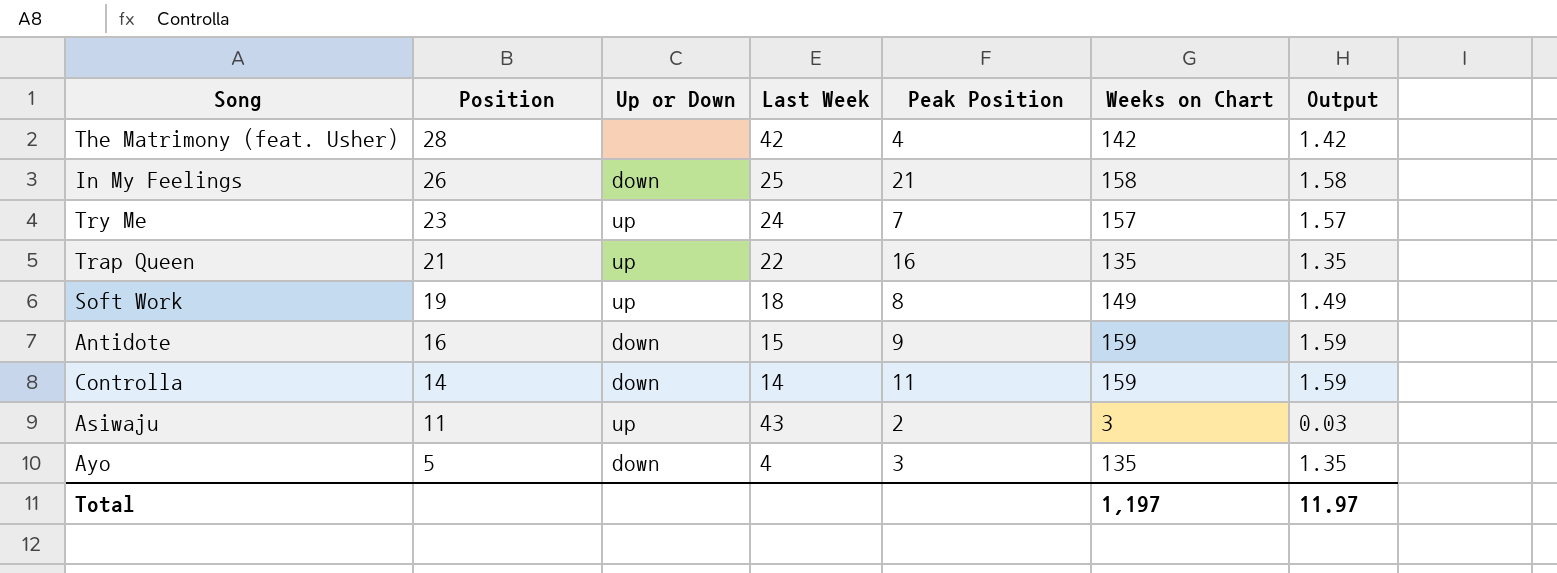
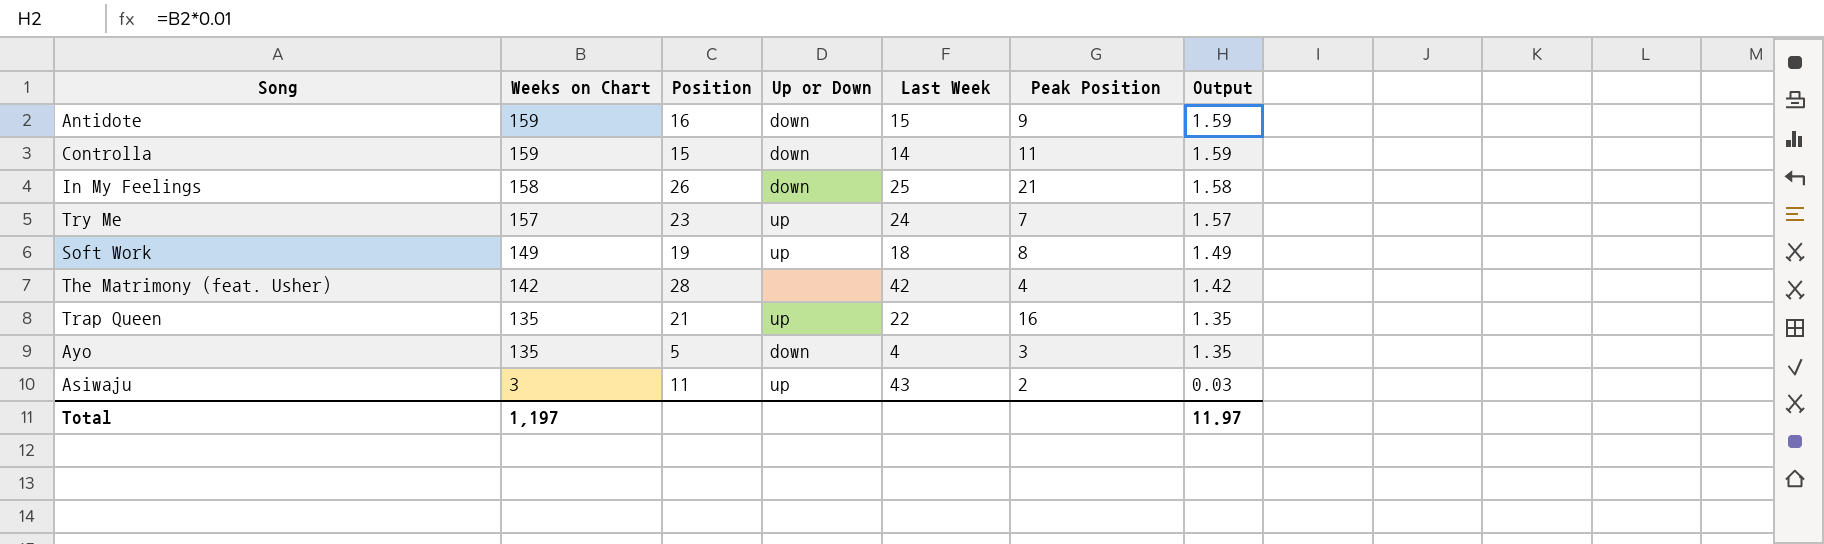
row order: Position descending -> Weeks on Chart descending
column Weeks on Chart | position: 6 -> 2
Controlla | Position: 14 -> 15

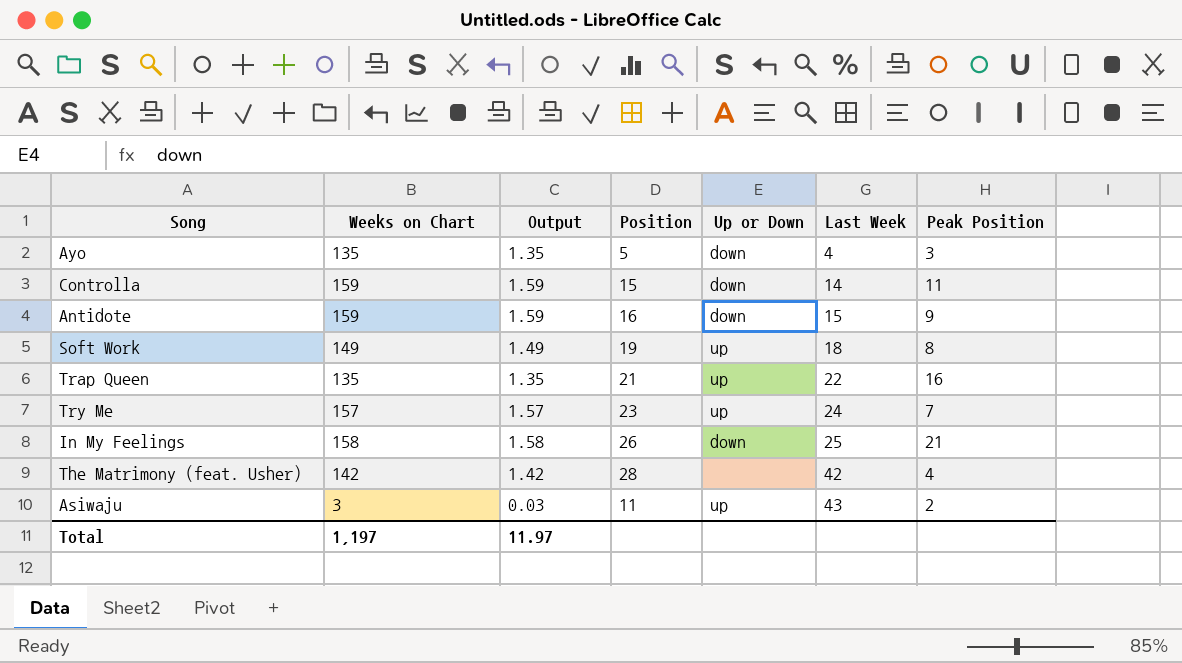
row order: Weeks on Chart descending -> Last Week ascending
column Output | position: 7 -> 3

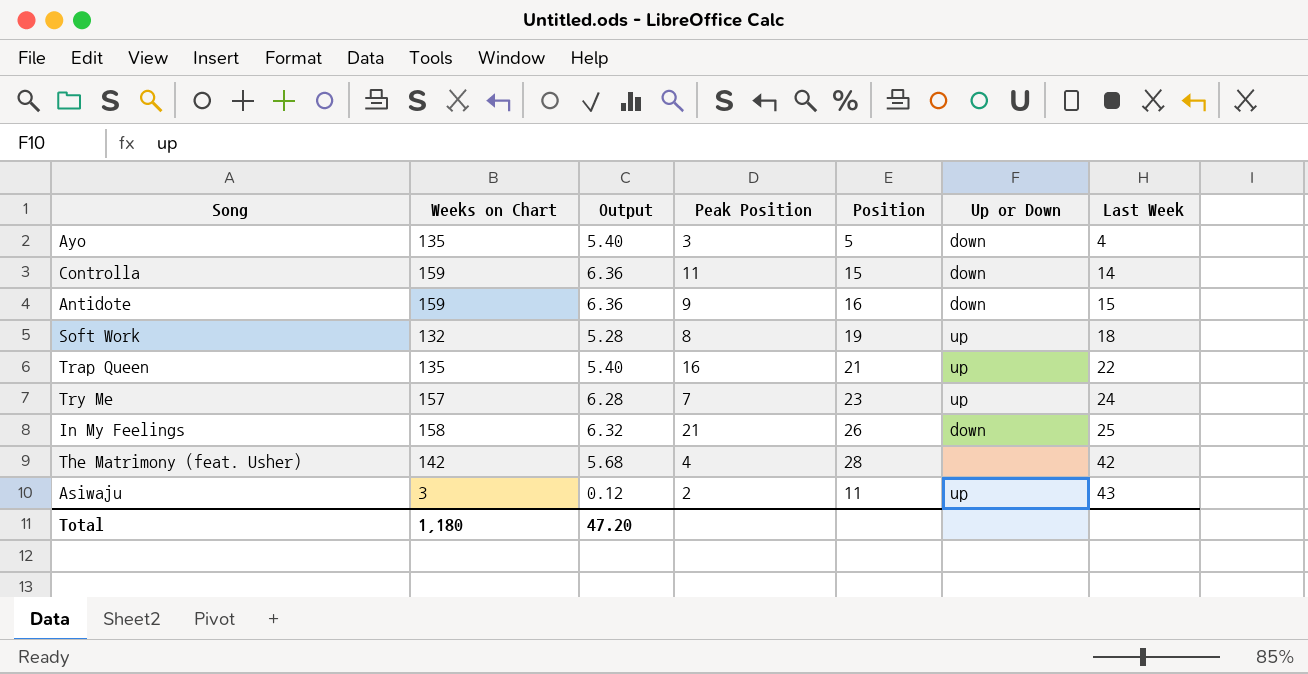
column Output | formula: [Weeks on Chart] * 0.01 -> [Weeks on Chart] * 0.04
column Peak Position | position: 7 -> 4
Soft Work | Weeks on Chart: 149 -> 132
Total | Weeks on Chart: 1,197 -> 1,180
Total | Output: 11.97 -> 47.20

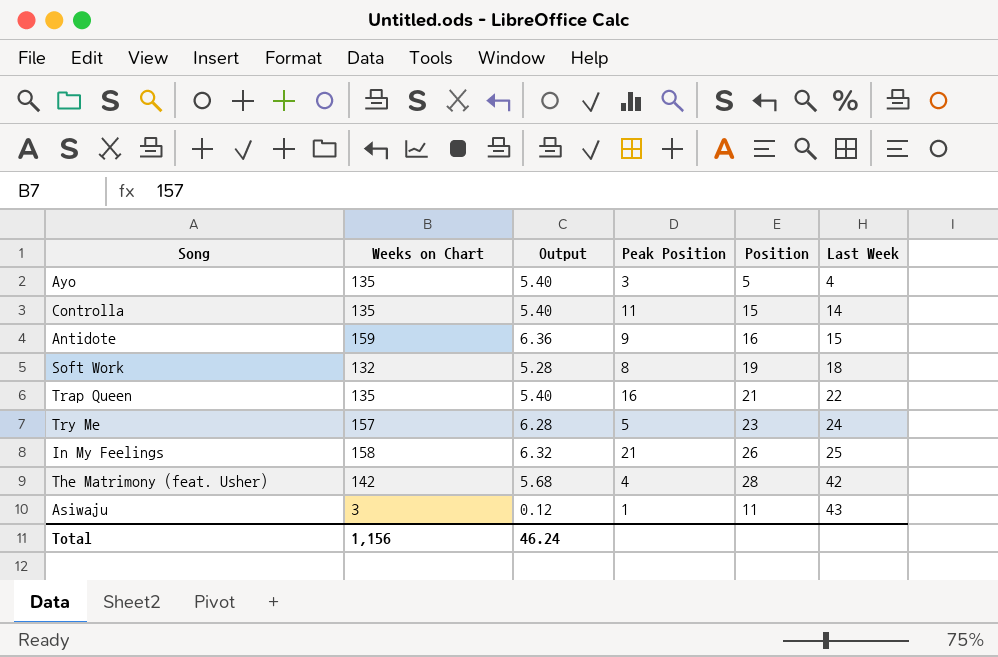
column Up or Down | position: 6 -> none
Controlla | Weeks on Chart: 159 -> 135
Controlla | Output: 6.36 -> 5.40
Try Me | Peak Position: 7 -> 5
Asiwaju | Peak Position: 2 -> 1
Total | Weeks on Chart: 1,180 -> 1,156
Total | Output: 47.20 -> 46.24

